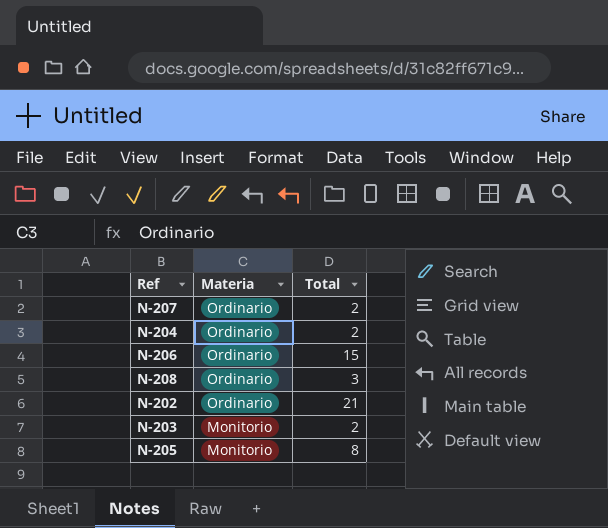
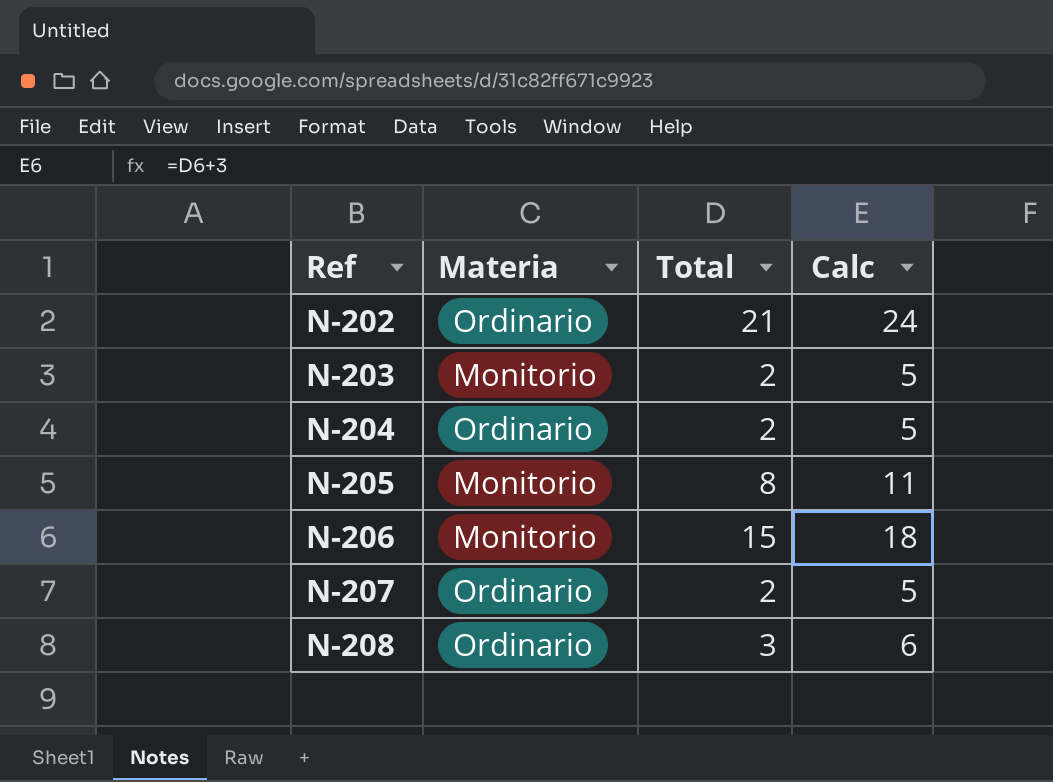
row order: Materia descending -> Ref ascending
column Calc | formula: none -> [Total] + 3
N-206 | Materia: Ordinario -> Monitorio

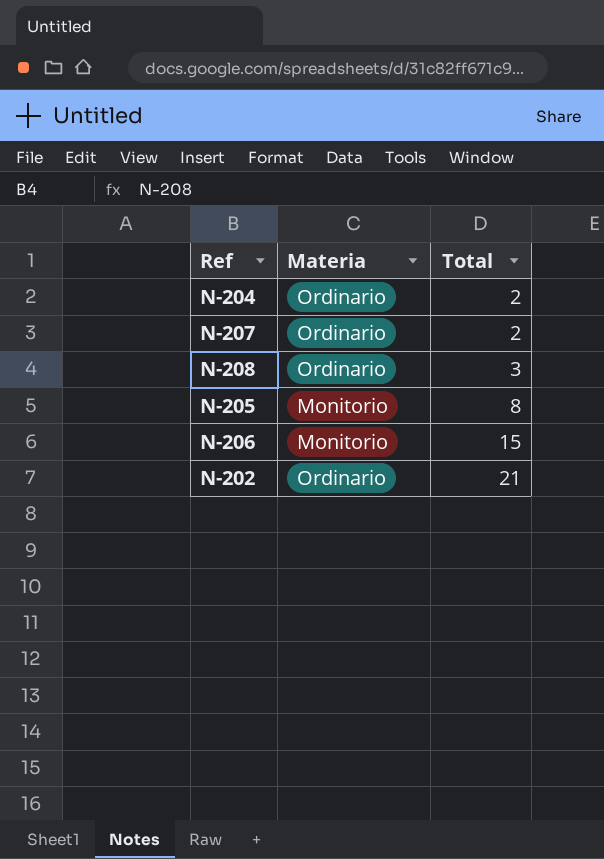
row order: Ref ascending -> Total ascending
column Calc | formula: [Total] + 3 -> none
row N-203: Monitorio | 2 | 5 -> none

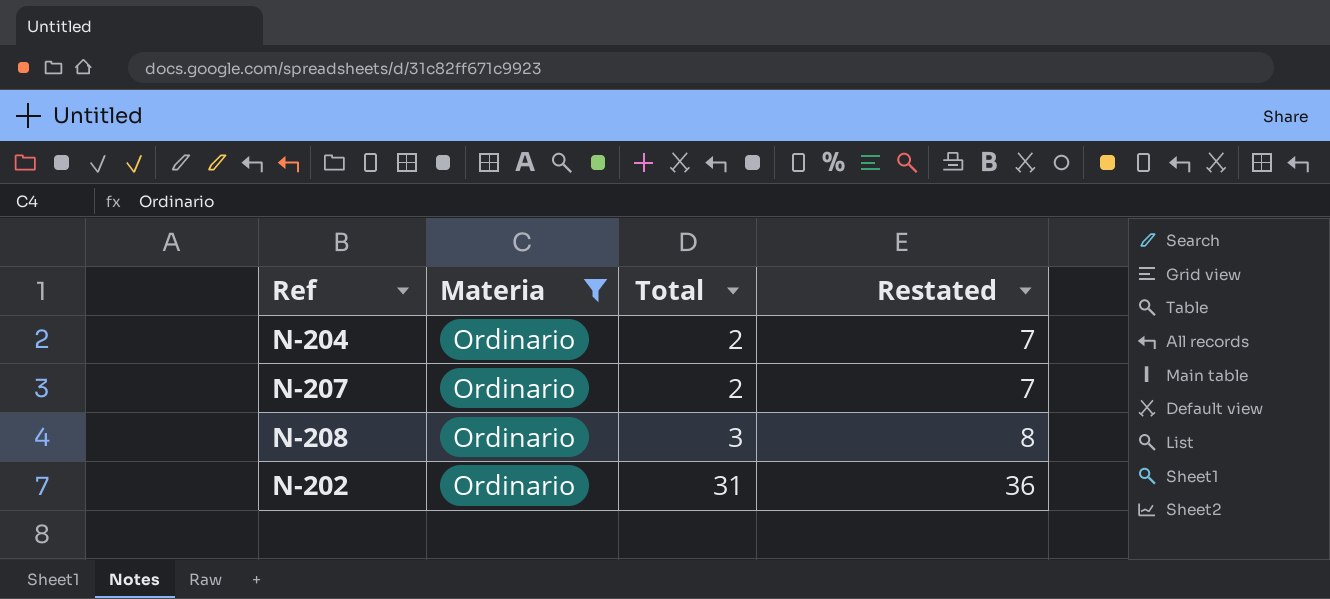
filter: none -> Materia = Ordinario
column Restated | formula: none -> [Total] + 5
N-202 | Total: 21 -> 31

